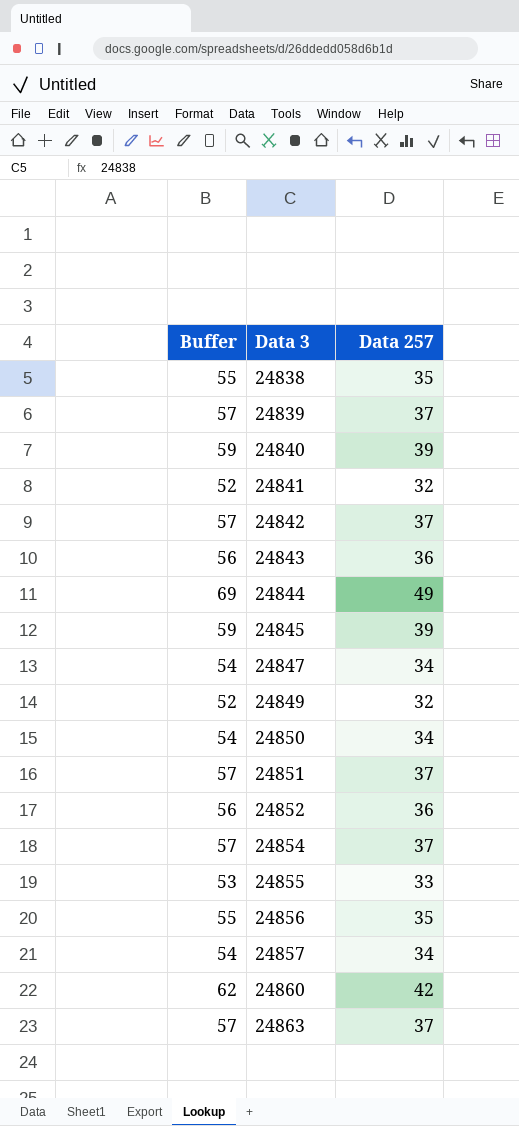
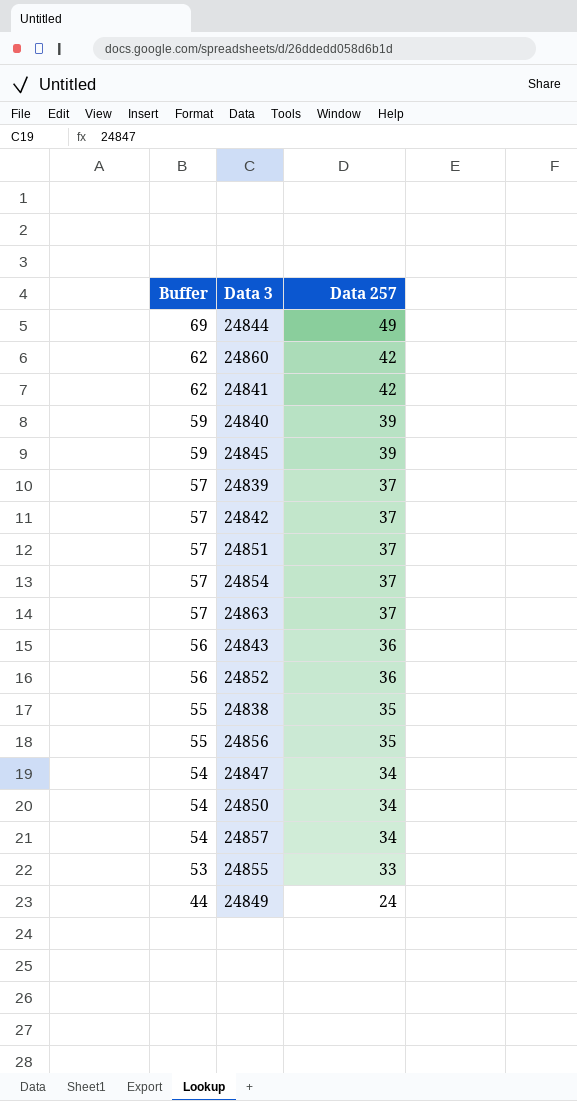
row order: Data 3 ascending -> Buffer descending
24841 | Buffer: 52 -> 62
24841 | Data 257: 32 -> 42
24849 | Buffer: 52 -> 44
24849 | Data 257: 32 -> 24

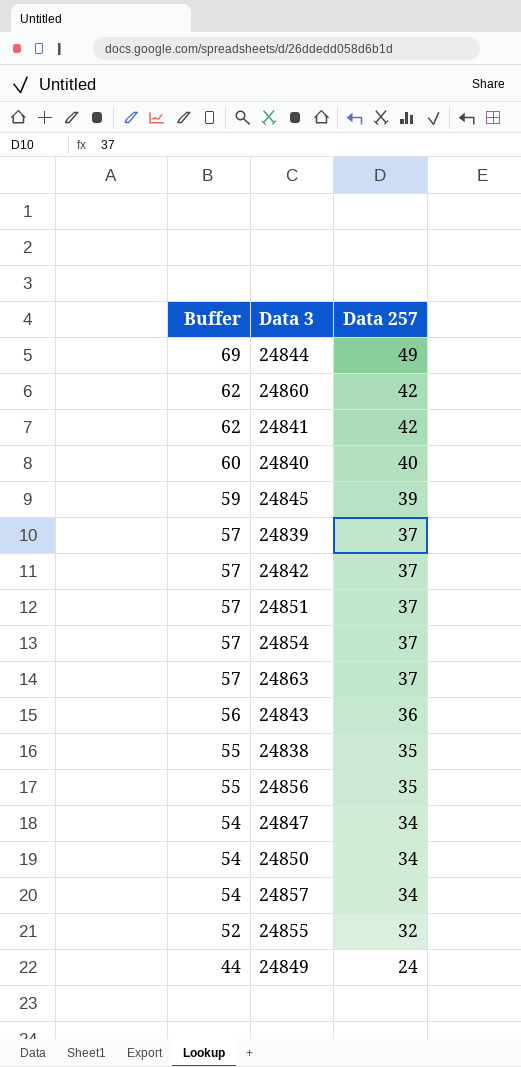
row 24852: 56 | 36 -> none
24840 | Buffer: 59 -> 60
24840 | Data 257: 39 -> 40
24855 | Buffer: 53 -> 52
24855 | Data 257: 33 -> 32

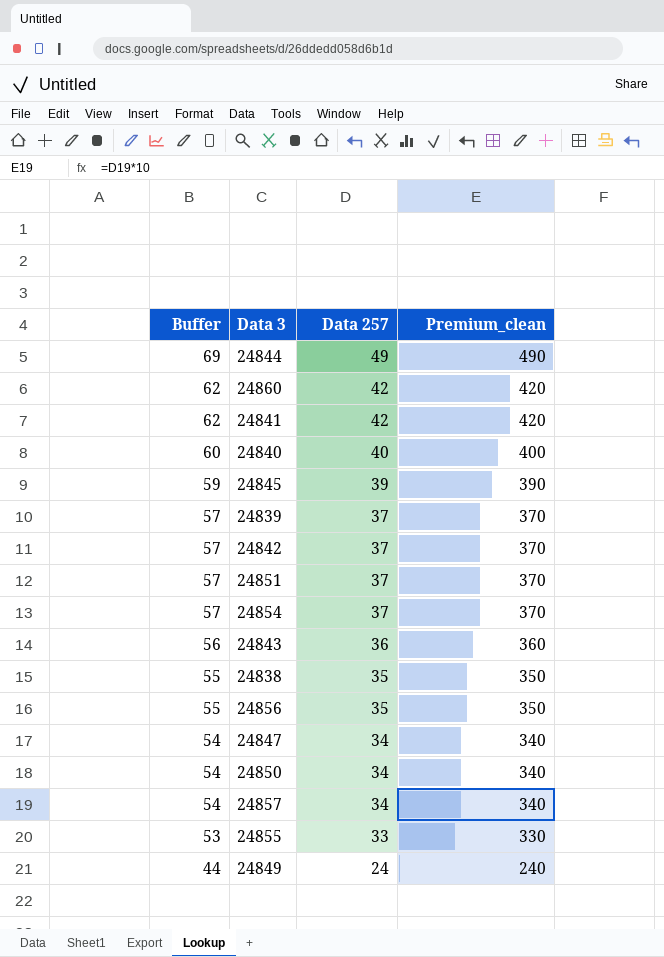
column Premium_clean | formula: none -> [Data 257] * 10
row 24863: 57 | 37 -> none
24855 | Buffer: 52 -> 53
24855 | Data 257: 32 -> 33

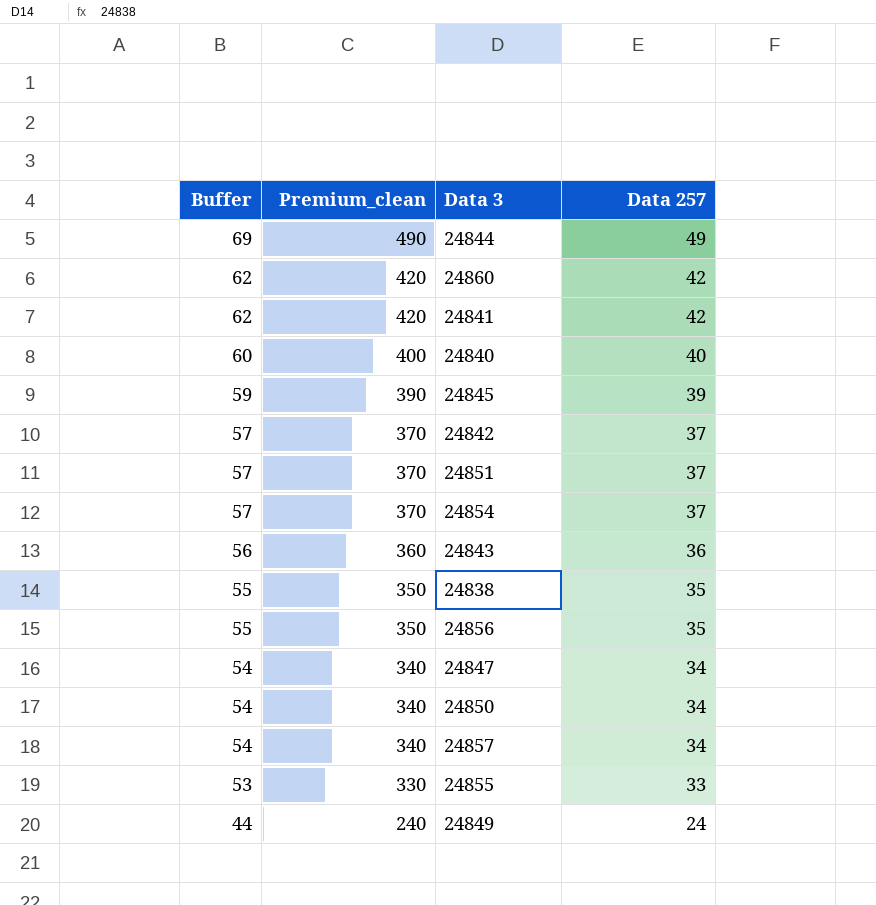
column Premium_clean | position: 4 -> 2
row 24839: 57 | 37 | 370 -> none

